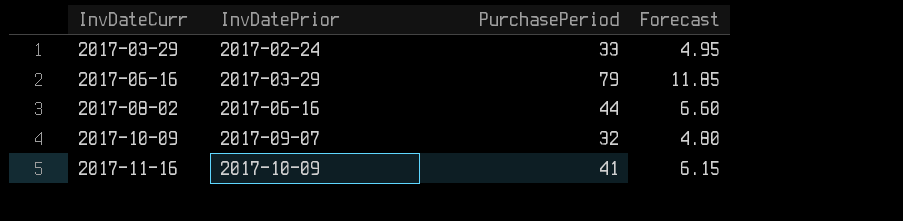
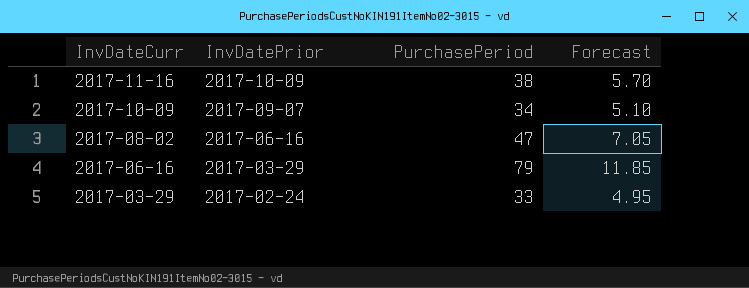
row order: InvDateCurr ascending -> InvDateCurr descending
2017-11-16 | PurchasePeriod: 41 -> 38
2017-11-16 | Forecast: 6.15 -> 5.70
2017-10-09 | PurchasePeriod: 32 -> 34
2017-10-09 | Forecast: 4.80 -> 5.10
2017-08-02 | PurchasePeriod: 44 -> 47
2017-08-02 | Forecast: 6.60 -> 7.05

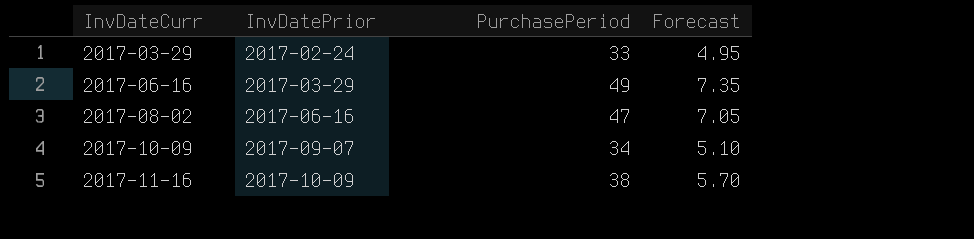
row order: InvDateCurr descending -> InvDateCurr ascending
2017-06-16 | PurchasePeriod: 79 -> 49
2017-06-16 | Forecast: 11.85 -> 7.35

